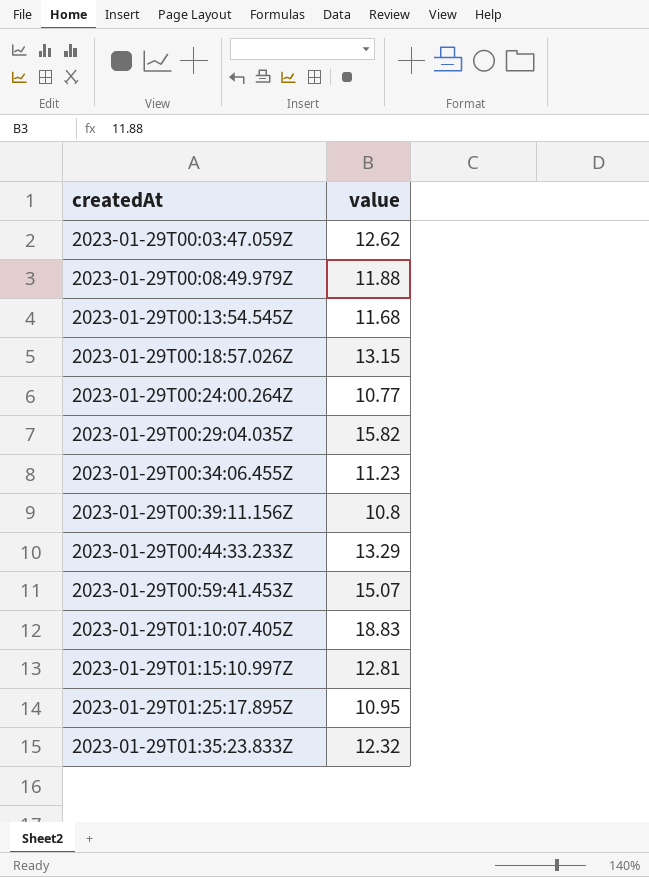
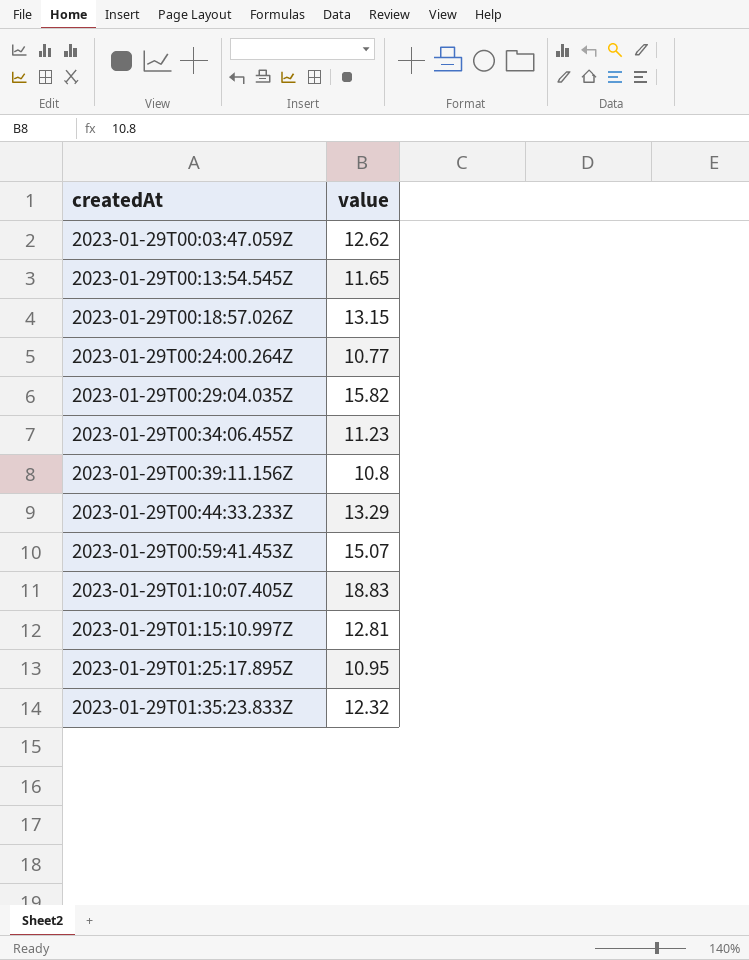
row 2023-01-29T00:08:49.979Z: 11.88 -> none
2023-01-29T00:13:54.545Z | value: 11.68 -> 11.65

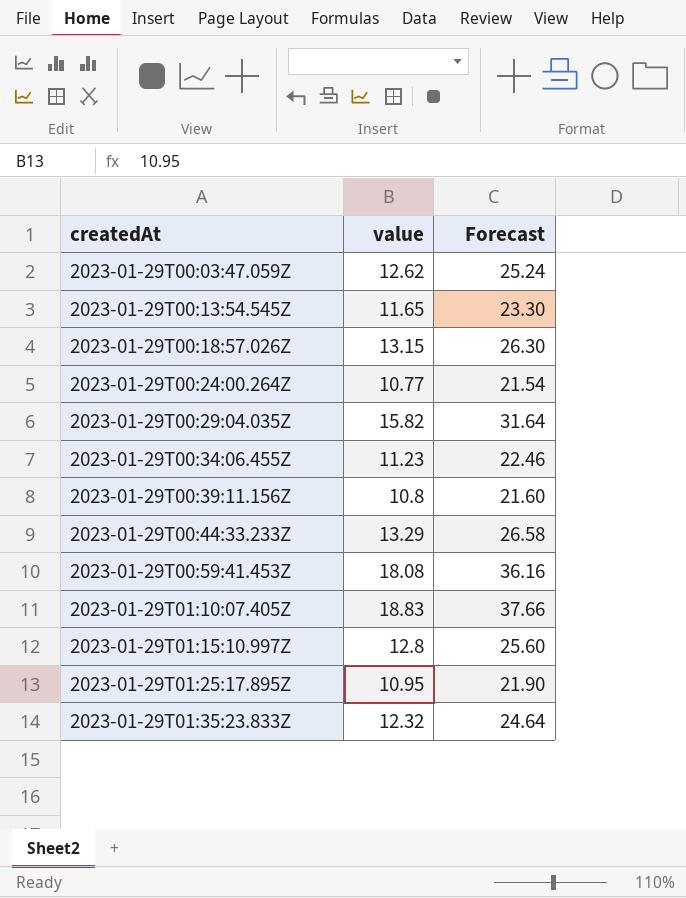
column Forecast | formula: none -> [value] * 2
2023-01-29T00:59:41.453Z | value: 15.07 -> 18.08
2023-01-29T01:15:10.997Z | value: 12.81 -> 12.8

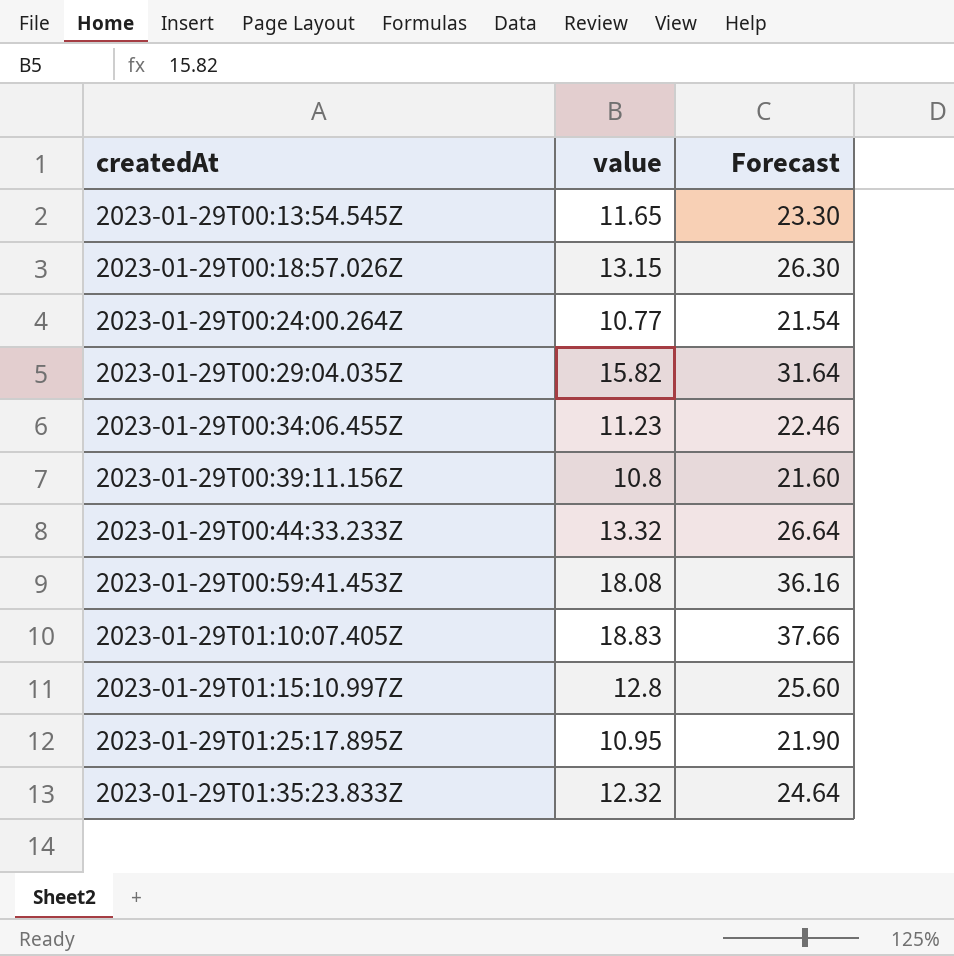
row 2023-01-29T00:03:47.059Z: 12.62 | 25.24 -> none
2023-01-29T00:44:33.233Z | value: 13.29 -> 13.32
2023-01-29T00:44:33.233Z | Forecast: 26.58 -> 26.64

